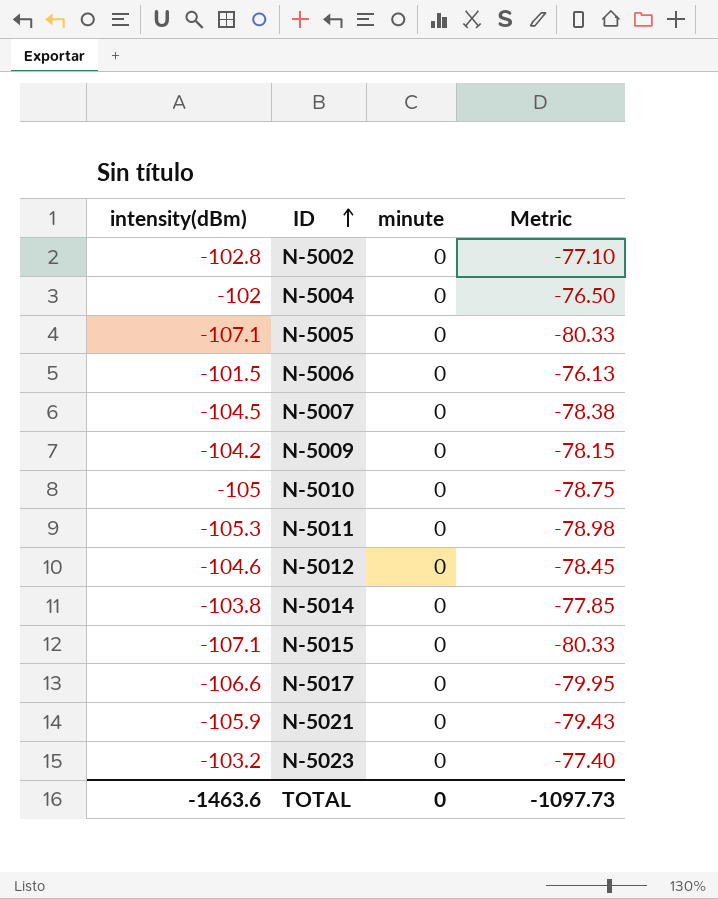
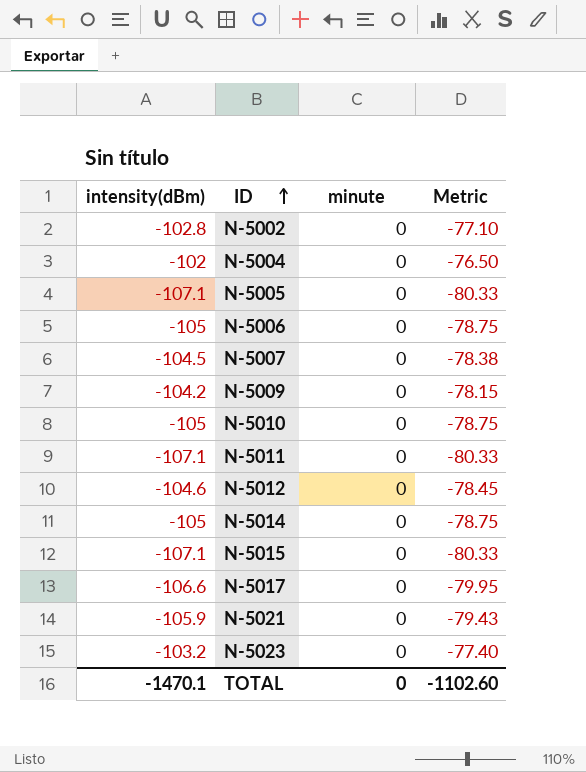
N-5006 | intensity(dBm): -101.5 -> -105
N-5006 | Metric: -76.13 -> -78.75
N-5011 | intensity(dBm): -105.3 -> -107.1
N-5011 | Metric: -78.98 -> -80.33
N-5014 | intensity(dBm): -103.8 -> -105
N-5014 | Metric: -77.85 -> -78.75
TOTAL | intensity(dBm): -1463.6 -> -1470.1
TOTAL | Metric: -1097.73 -> -1102.60

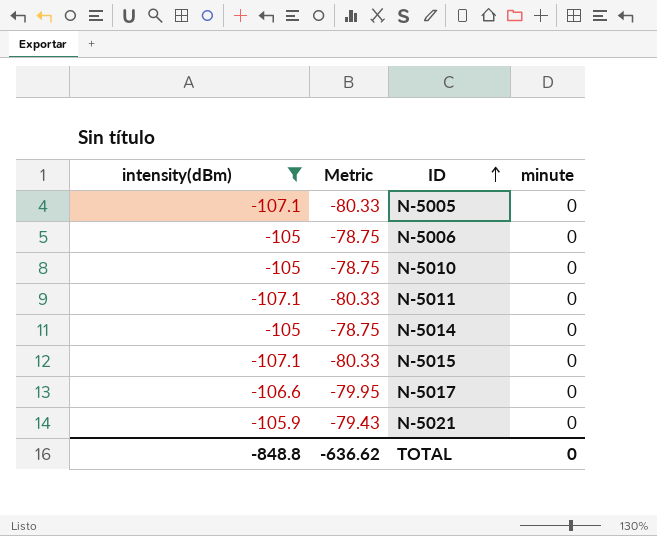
filter: none -> intensity(dBm) <= -105
column Metric | position: 4 -> 2
TOTAL | intensity(dBm): -1470.1 -> -848.8
TOTAL | Metric: -1102.60 -> -636.62

